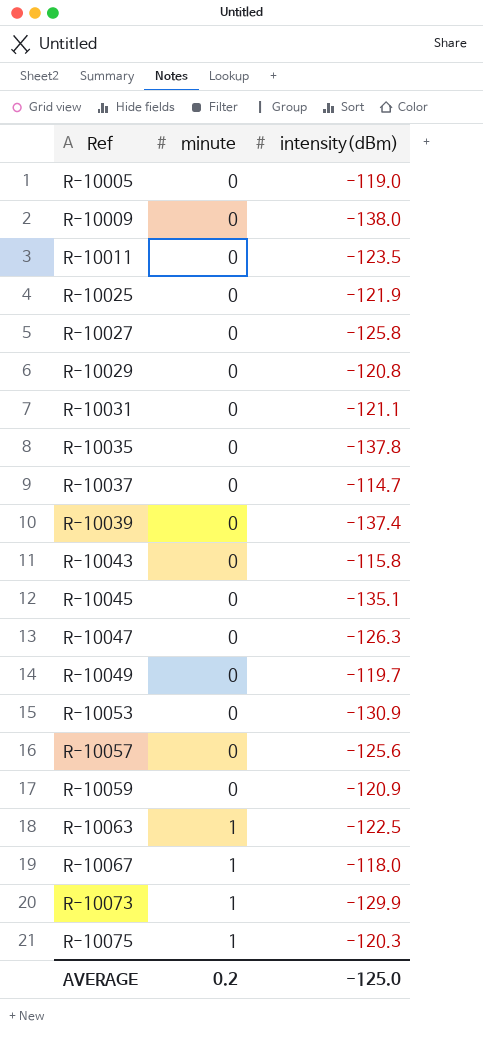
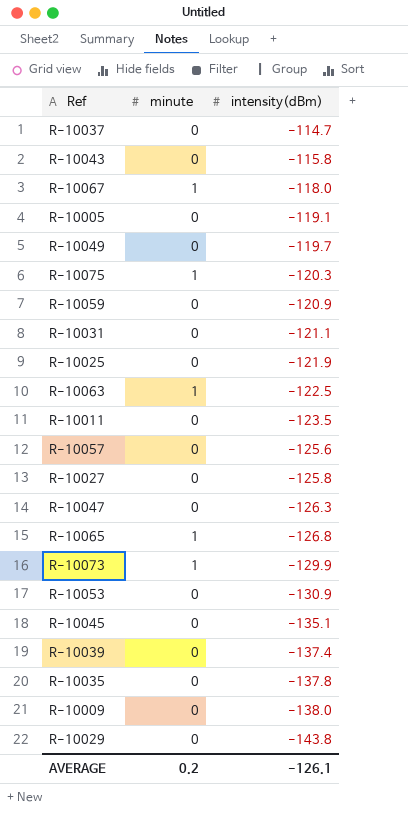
row order: Ref ascending -> intensity(dBm) descending
R-10005 | intensity(dBm): -119.0 -> -119.1
row R-10065: none -> 1 | -126.8
R-10029 | intensity(dBm): -120.8 -> -143.8
AVERAGE | intensity(dBm): -125.0 -> -126.1

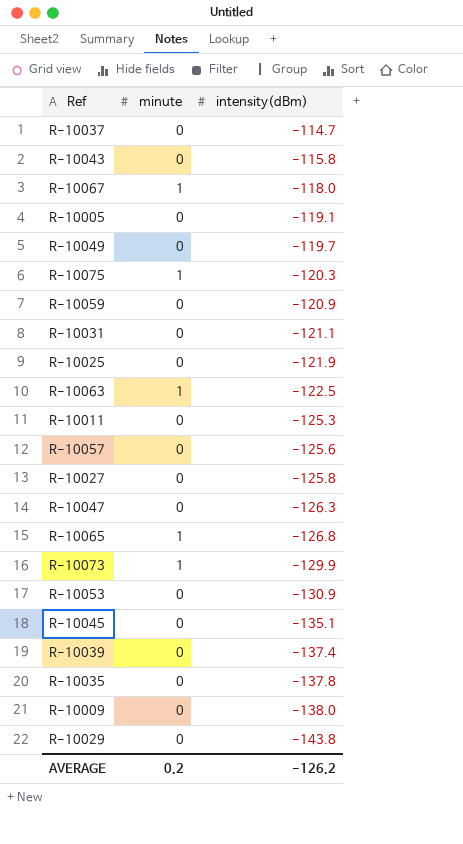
R-10011 | intensity(dBm): -123.5 -> -125.3
AVERAGE | intensity(dBm): -126.1 -> -126.2

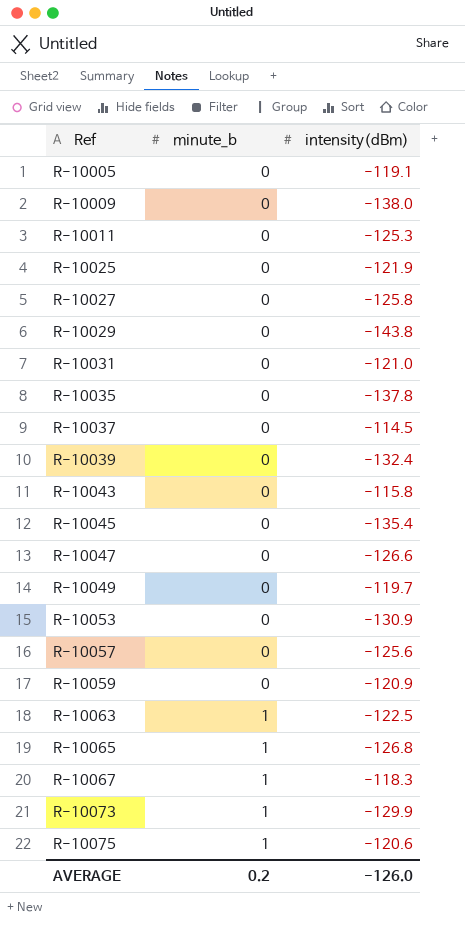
row order: intensity(dBm) descending -> Ref ascending
column name: minute -> minute_b
R-10031 | intensity(dBm): -121.1 -> -121.0
R-10037 | intensity(dBm): -114.7 -> -114.5
R-10039 | intensity(dBm): -137.4 -> -132.4
R-10045 | intensity(dBm): -135.1 -> -135.4
R-10047 | intensity(dBm): -126.3 -> -126.6
R-10067 | intensity(dBm): -118.0 -> -118.3
R-10075 | intensity(dBm): -120.3 -> -120.6
AVERAGE | intensity(dBm): -126.2 -> -126.0

